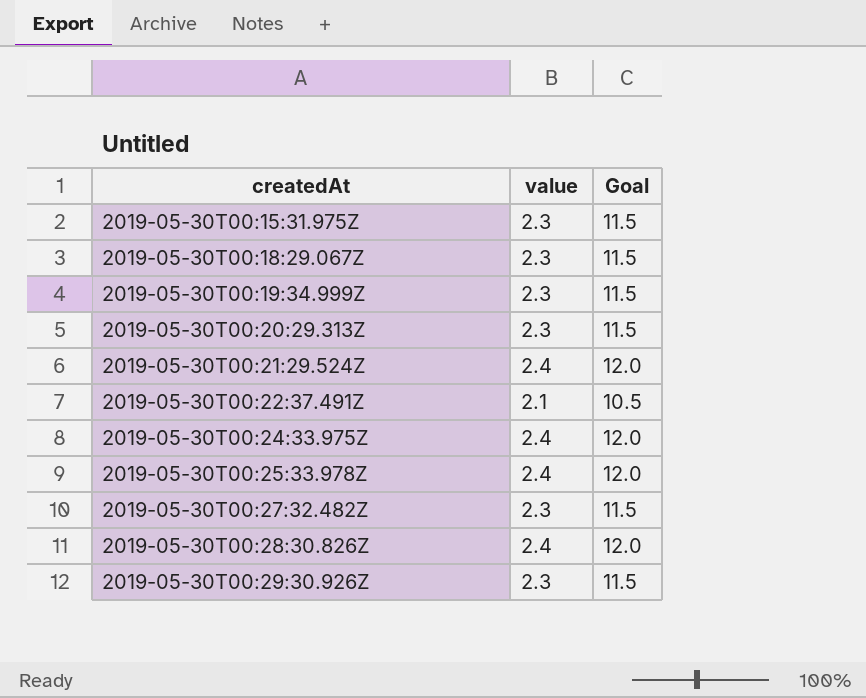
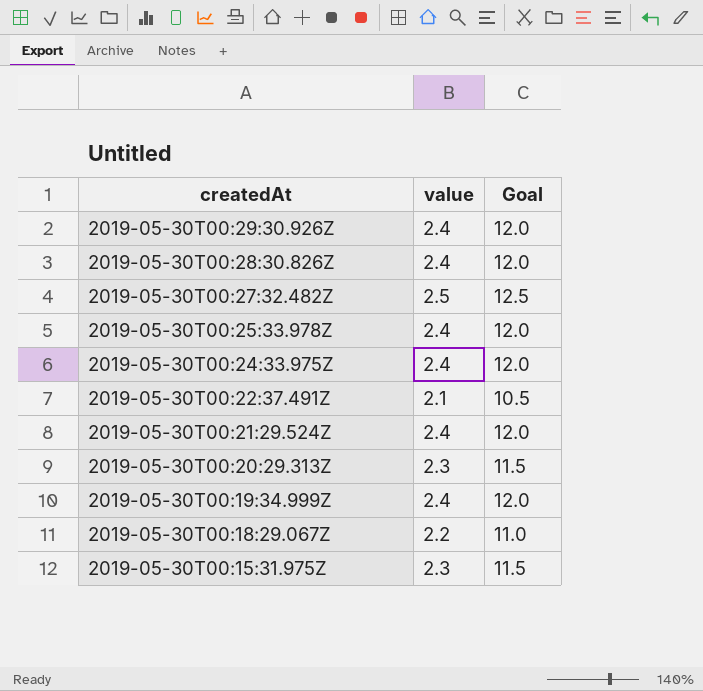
row order: createdAt ascending -> createdAt descending
2019-05-30T00:29:30.926Z | value: 2.3 -> 2.4
2019-05-30T00:29:30.926Z | Goal: 11.5 -> 12.0
2019-05-30T00:27:32.482Z | value: 2.3 -> 2.5
2019-05-30T00:27:32.482Z | Goal: 11.5 -> 12.5
2019-05-30T00:19:34.999Z | value: 2.3 -> 2.4
2019-05-30T00:19:34.999Z | Goal: 11.5 -> 12.0
2019-05-30T00:18:29.067Z | value: 2.3 -> 2.2
2019-05-30T00:18:29.067Z | Goal: 11.5 -> 11.0

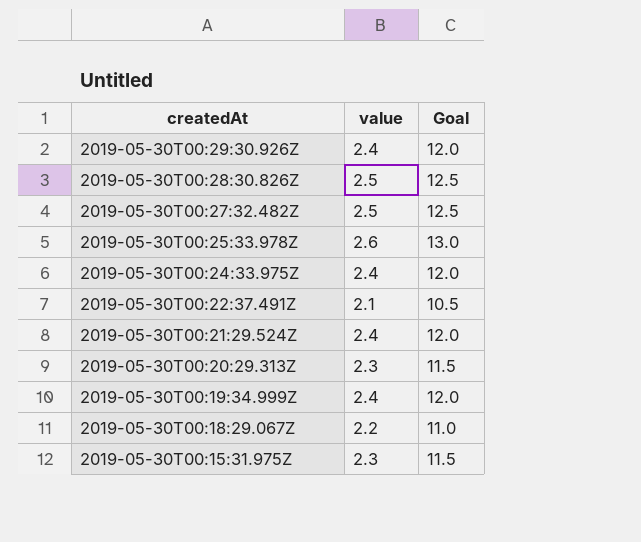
2019-05-30T00:28:30.826Z | value: 2.4 -> 2.5
2019-05-30T00:28:30.826Z | Goal: 12.0 -> 12.5
2019-05-30T00:25:33.978Z | value: 2.4 -> 2.6
2019-05-30T00:25:33.978Z | Goal: 12.0 -> 13.0

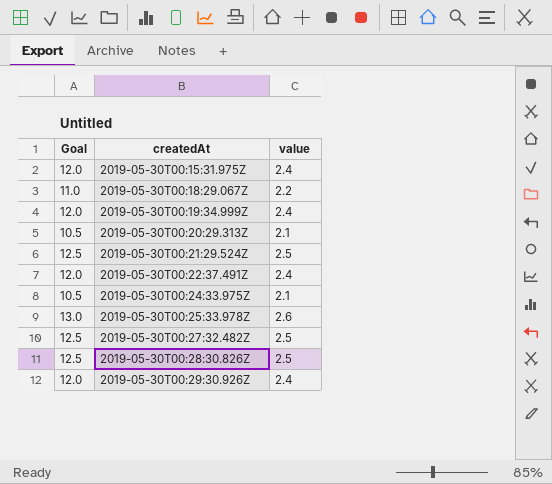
row order: createdAt descending -> createdAt ascending
column Goal | position: 3 -> 1
2019-05-30T00:15:31.975Z | Goal: 11.5 -> 12.0
2019-05-30T00:15:31.975Z | value: 2.3 -> 2.4
2019-05-30T00:20:29.313Z | Goal: 11.5 -> 10.5
2019-05-30T00:20:29.313Z | value: 2.3 -> 2.1
2019-05-30T00:21:29.524Z | Goal: 12.0 -> 12.5
2019-05-30T00:21:29.524Z | value: 2.4 -> 2.5
2019-05-30T00:22:37.491Z | Goal: 10.5 -> 12.0
2019-05-30T00:22:37.491Z | value: 2.1 -> 2.4
2019-05-30T00:24:33.975Z | Goal: 12.0 -> 10.5
2019-05-30T00:24:33.975Z | value: 2.4 -> 2.1

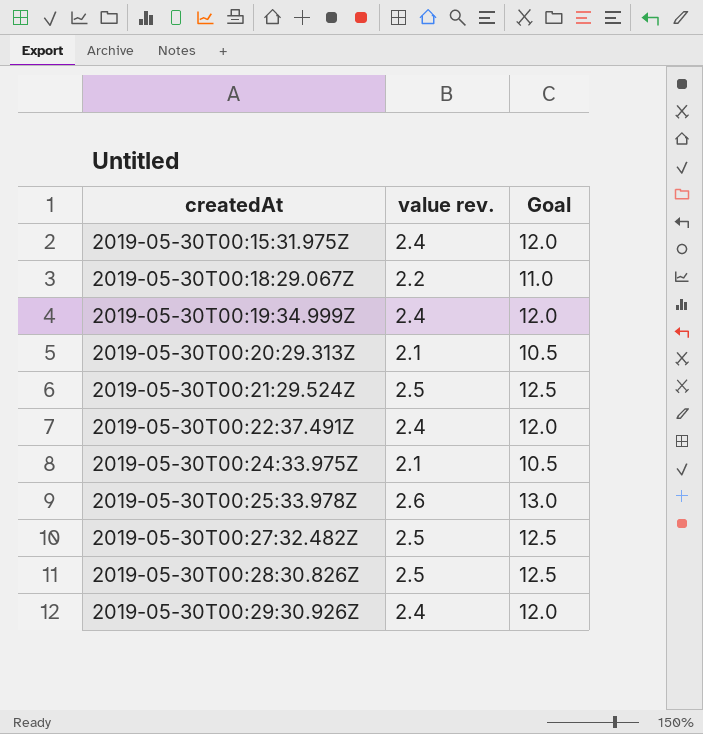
column name: value -> value rev.
column Goal | position: 1 -> 3

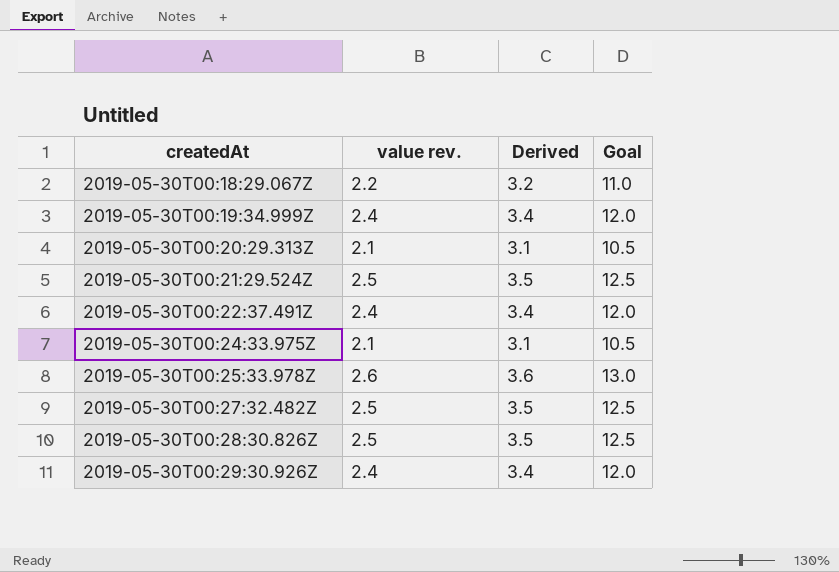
column Derived | formula: none -> [value rev.] + 1
row 2019-05-30T00:15:31.975Z: 2.4 | 12.0 -> none

